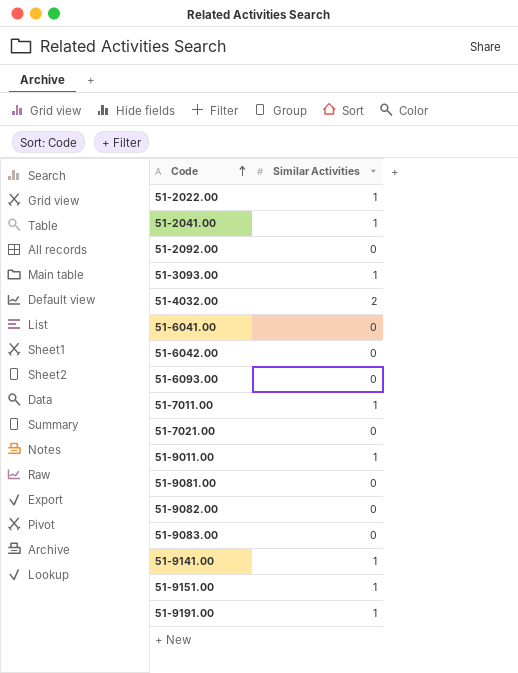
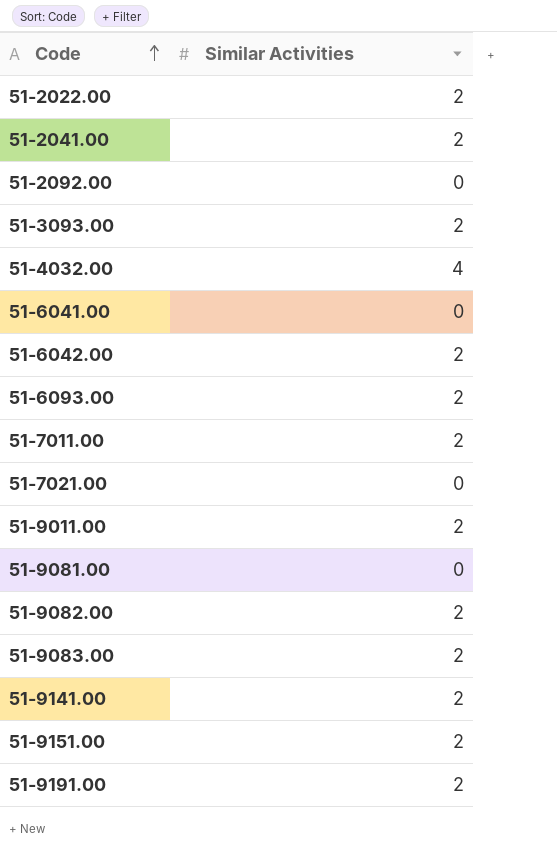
51-2022.00 | Similar Activities: 1 -> 2
51-2041.00 | Similar Activities: 1 -> 2
51-3093.00 | Similar Activities: 1 -> 2
51-4032.00 | Similar Activities: 2 -> 4
51-6042.00 | Similar Activities: 0 -> 2
51-6093.00 | Similar Activities: 0 -> 2
51-7011.00 | Similar Activities: 1 -> 2
51-9011.00 | Similar Activities: 1 -> 2
51-9082.00 | Similar Activities: 0 -> 2
51-9083.00 | Similar Activities: 0 -> 2
51-9141.00 | Similar Activities: 1 -> 2
51-9151.00 | Similar Activities: 1 -> 2
51-9191.00 | Similar Activities: 1 -> 2

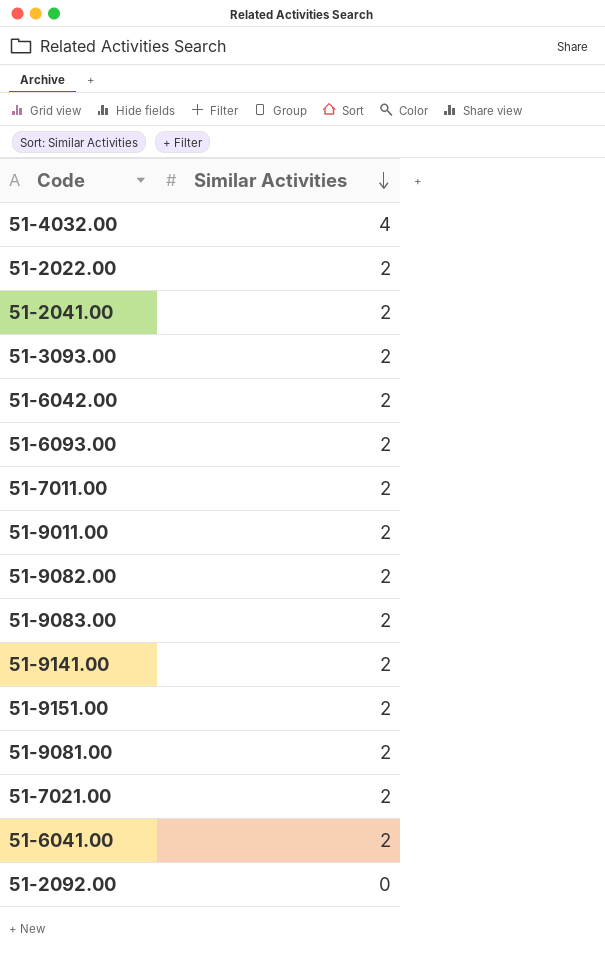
row order: Code ascending -> Similar Activities descending
row 51-9191.00: 2 -> none
51-9081.00 | Similar Activities: 0 -> 2
51-7021.00 | Similar Activities: 0 -> 2
51-6041.00 | Similar Activities: 0 -> 2

